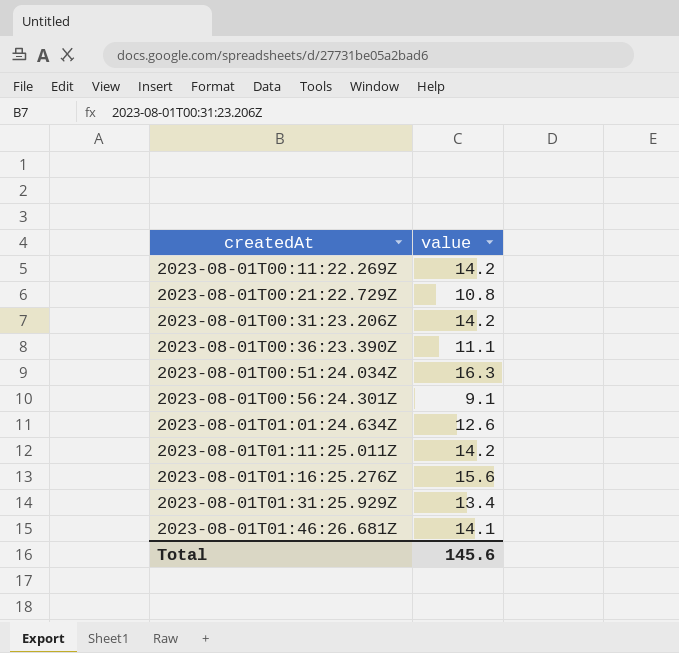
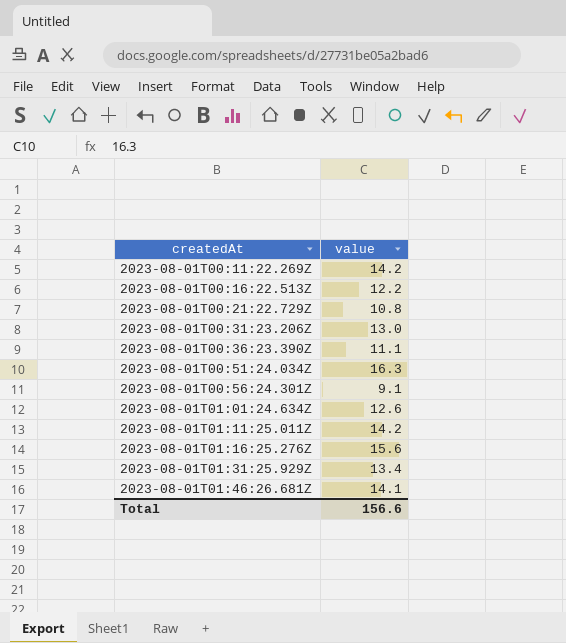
row 2023-08-01T00:16:22.513Z: none -> 12.2
2023-08-01T00:31:23.206Z | value: 14.2 -> 13.0
Total | value: 145.6 -> 156.6

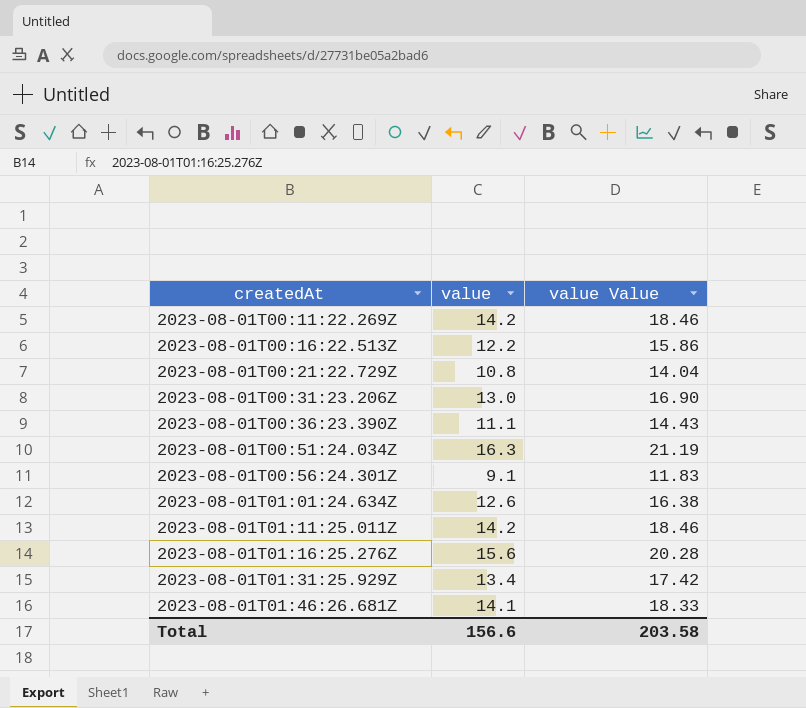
column value Value | formula: none -> [value] * 1.3

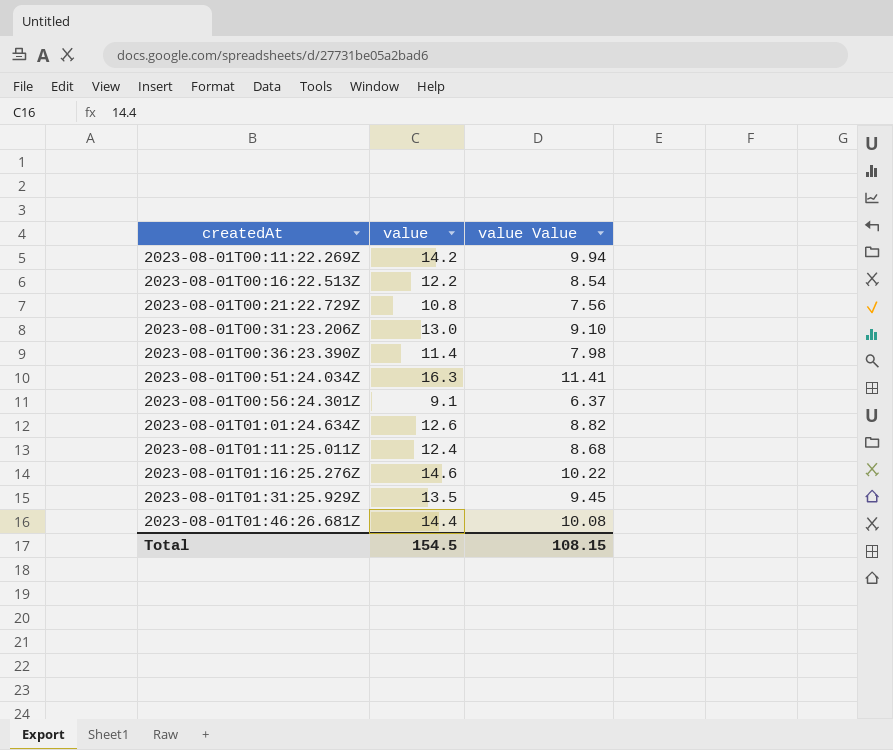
column value Value | formula: [value] * 1.3 -> [value] * 0.7
2023-08-01T00:36:23.390Z | value: 11.1 -> 11.4
2023-08-01T01:11:25.011Z | value: 14.2 -> 12.4
2023-08-01T01:16:25.276Z | value: 15.6 -> 14.6
2023-08-01T01:31:25.929Z | value: 13.4 -> 13.5
2023-08-01T01:46:26.681Z | value: 14.1 -> 14.4
Total | value: 156.6 -> 154.5
Total | value Value: 203.58 -> 108.15

